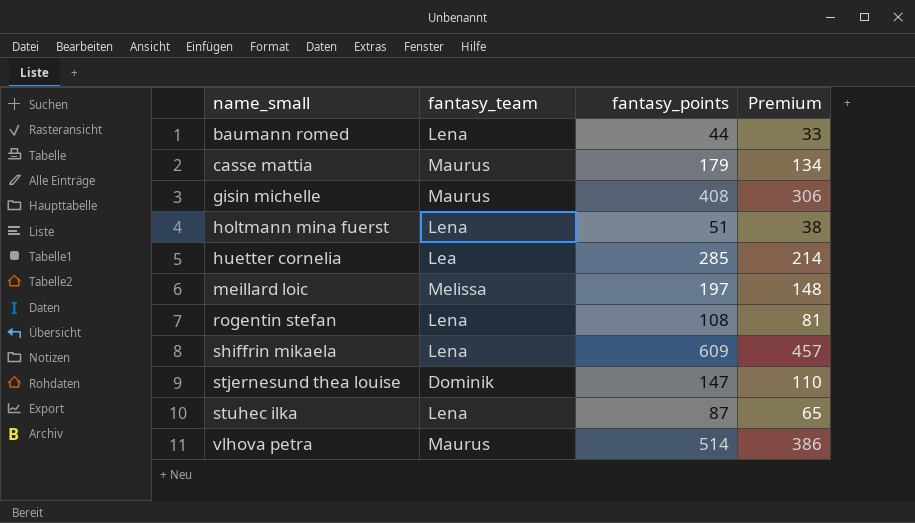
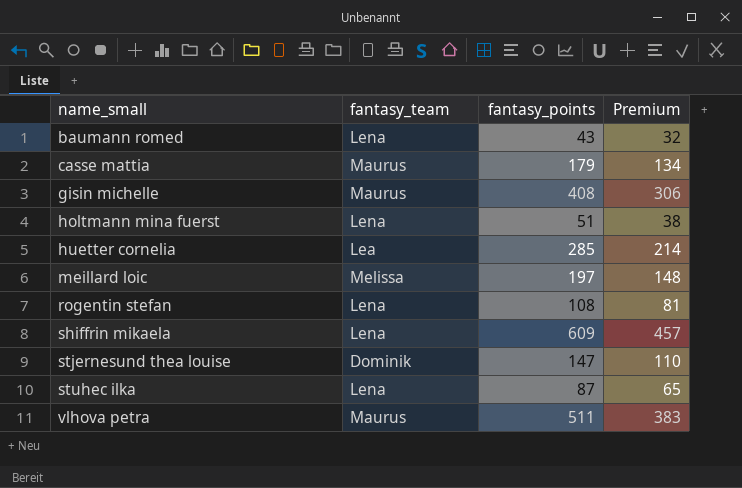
baumann romed | fantasy_points: 44 -> 43
baumann romed | Premium: 33 -> 32
vlhova petra | fantasy_points: 514 -> 511
vlhova petra | Premium: 386 -> 383

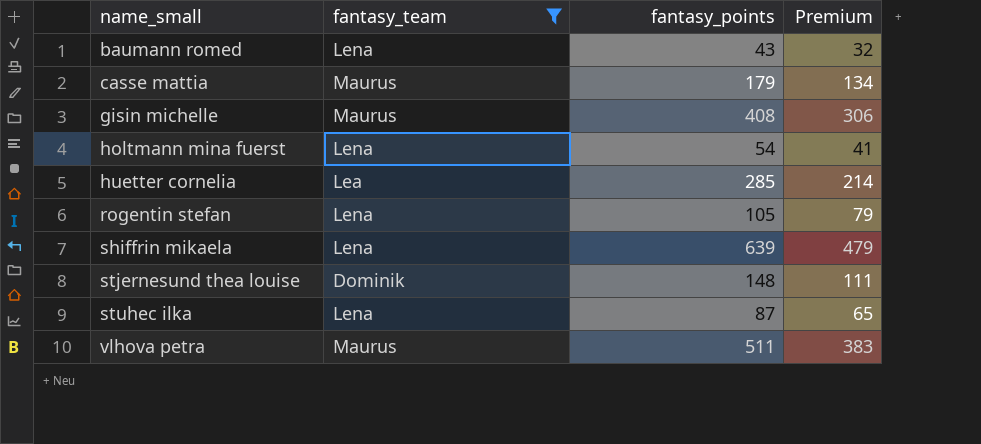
filter: none -> fantasy_team != Melissa
holtmann mina fuerst | fantasy_points: 51 -> 54
holtmann mina fuerst | Premium: 38 -> 41
rogentin stefan | fantasy_points: 108 -> 105
rogentin stefan | Premium: 81 -> 79
shiffrin mikaela | fantasy_points: 609 -> 639
shiffrin mikaela | Premium: 457 -> 479
stjernesund thea louise | fantasy_points: 147 -> 148
stjernesund thea louise | Premium: 110 -> 111

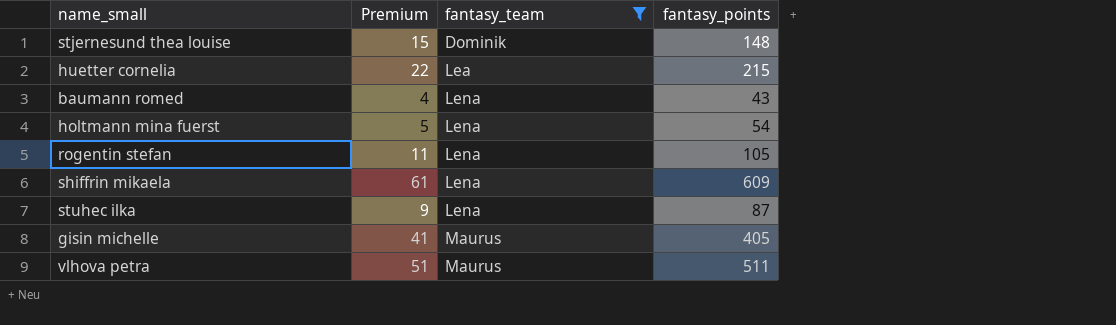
row order: name_small ascending -> fantasy_team ascending
column Premium | formula: [fantasy_points] * 0.75 -> [fantasy_points] * 0.1
column Premium | position: 4 -> 2
row casse mattia: Maurus | 179 | 134 -> none
huetter cornelia | fantasy_points: 285 -> 215
shiffrin mikaela | fantasy_points: 639 -> 609
gisin michelle | fantasy_points: 408 -> 405

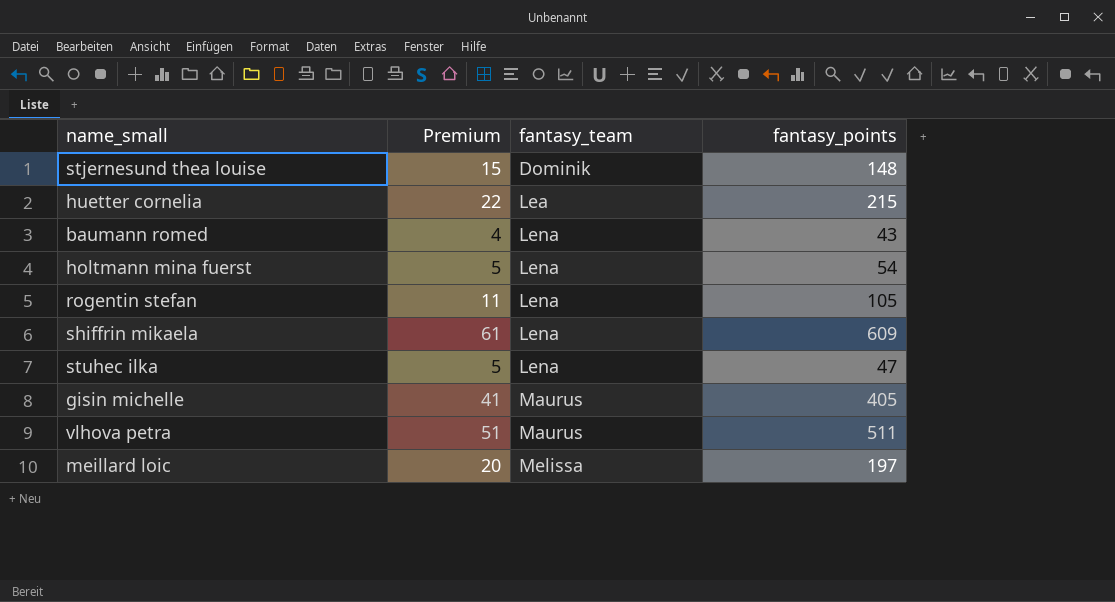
filter: fantasy_team != Melissa -> none
stuhec ilka | Premium: 9 -> 5
stuhec ilka | fantasy_points: 87 -> 47

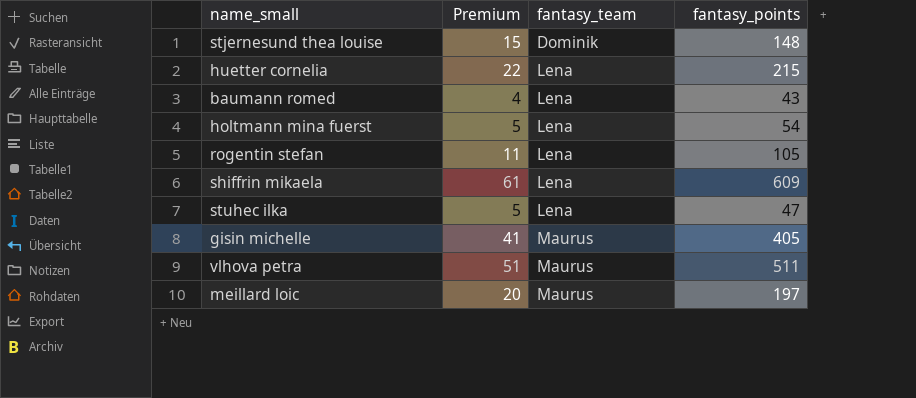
huetter cornelia | fantasy_team: Lea -> Lena
meillard loic | fantasy_team: Melissa -> Maurus

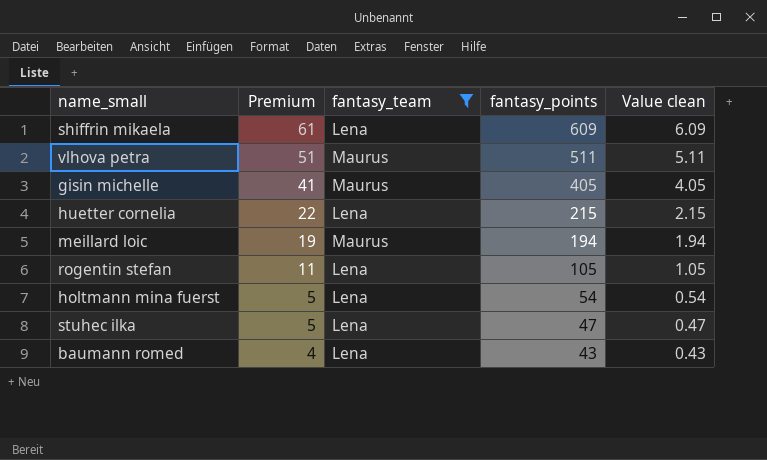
filter: none -> fantasy_team != Dominik
row order: fantasy_team ascending -> Premium descending
column Value clean | formula: none -> [fantasy_points] * 0.01
meillard loic | Premium: 20 -> 19
meillard loic | fantasy_points: 197 -> 194

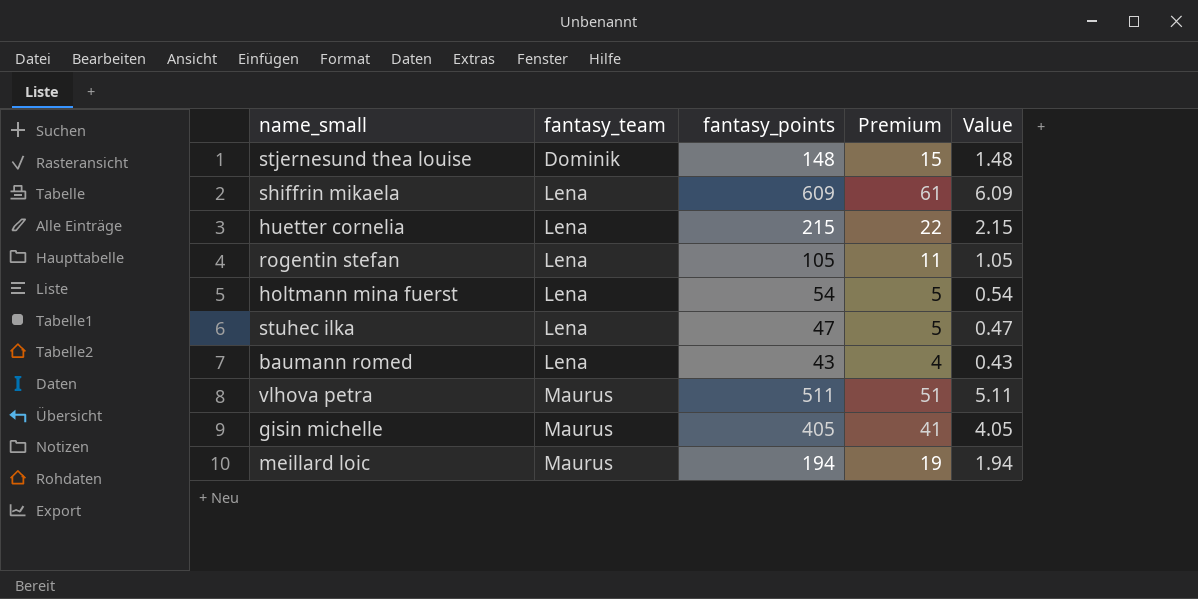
filter: fantasy_team != Dominik -> none
row order: Premium descending -> fantasy_team ascending
column Premium | position: 2 -> 4
column name: Value clean -> Value

